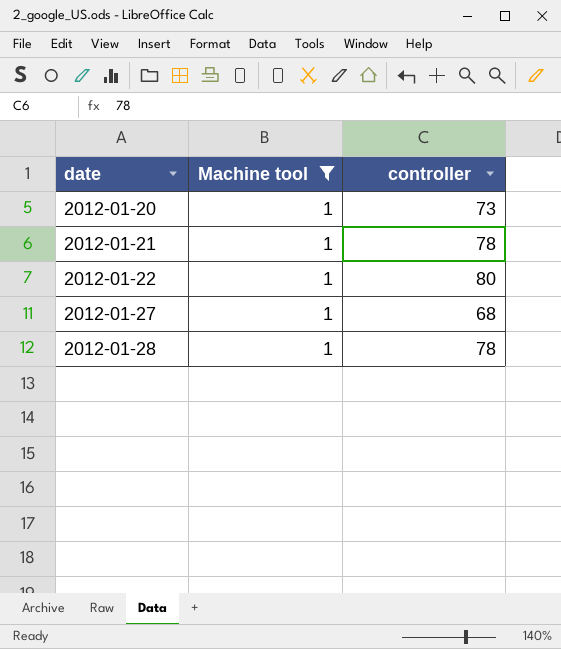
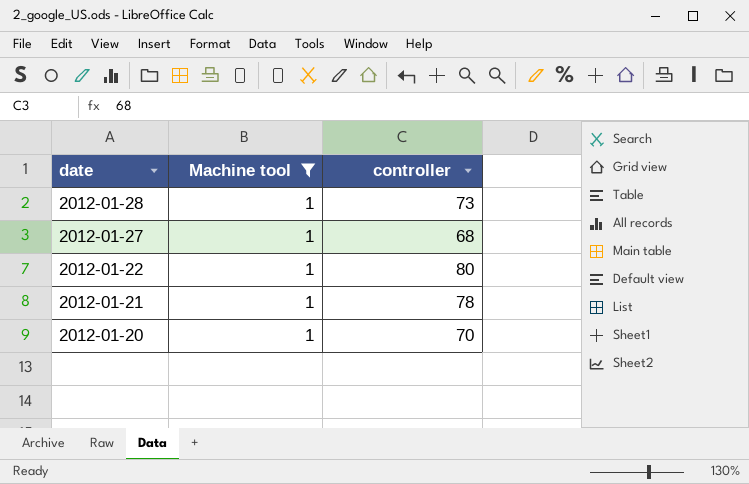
row order: date ascending -> date descending
2012-01-28 | controller: 78 -> 73
2012-01-20 | controller: 73 -> 70

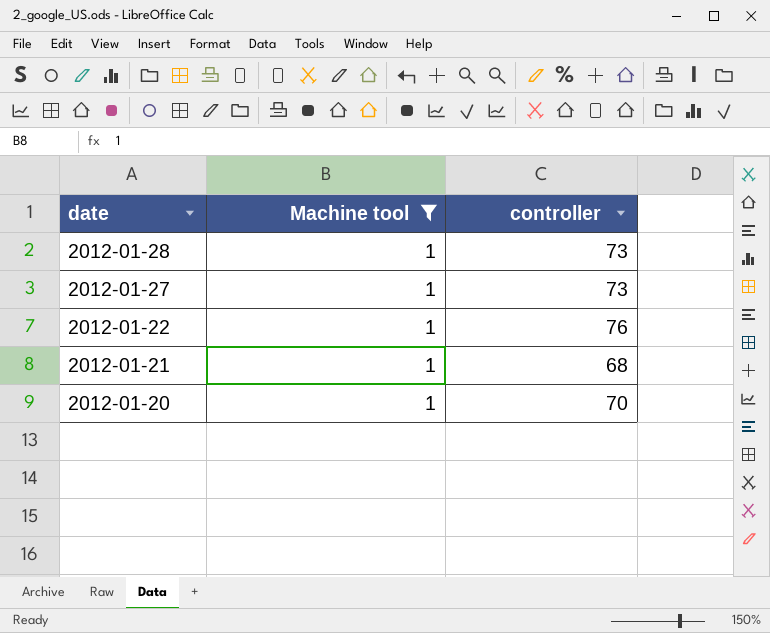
2012-01-27 | controller: 68 -> 73
2012-01-22 | controller: 80 -> 76
2012-01-21 | controller: 78 -> 68

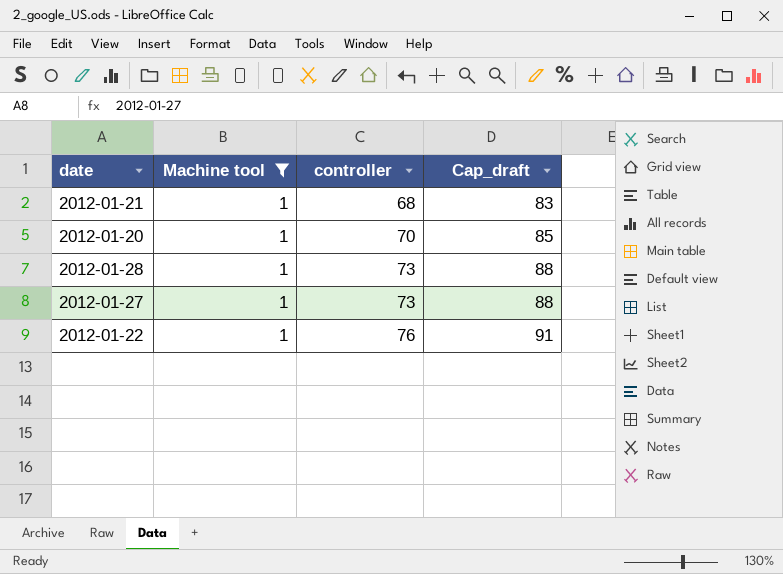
row order: date descending -> controller ascending
column Cap_draft | formula: none -> [controller] + 15

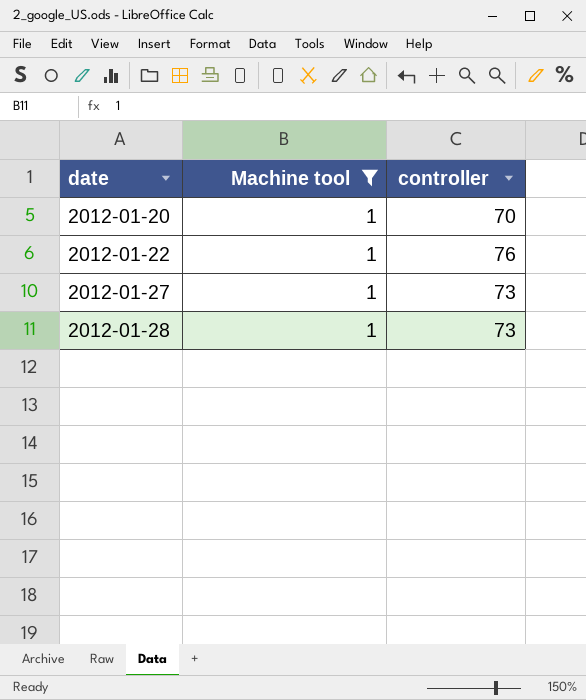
row order: controller ascending -> date ascending
column Cap_draft | formula: [controller] + 15 -> none
row 2012-01-21: 1 | 68 | 83 -> none

